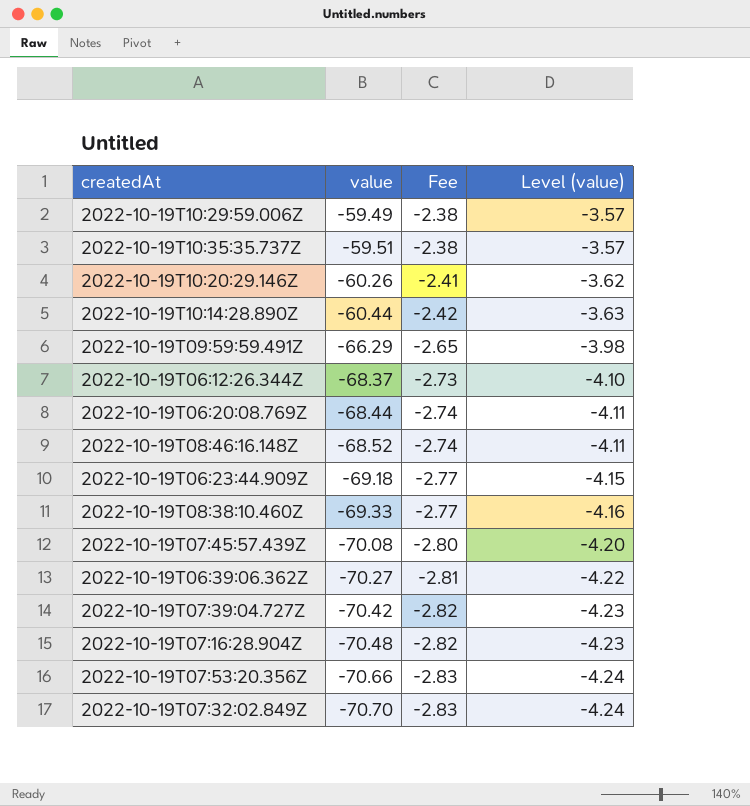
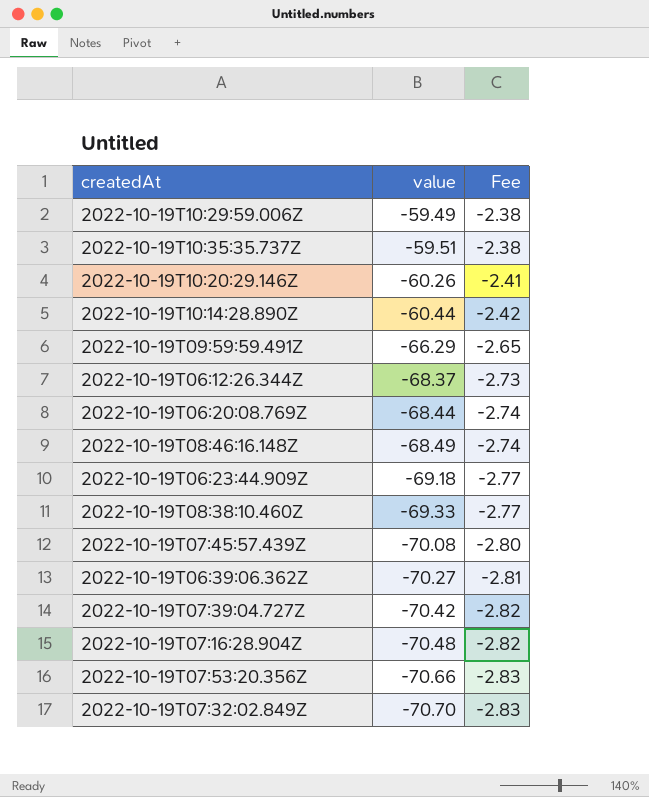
column Level (value) | formula: [value] * 0.06 -> none
2022-10-19T08:46:16.148Z | value: -68.52 -> -68.49

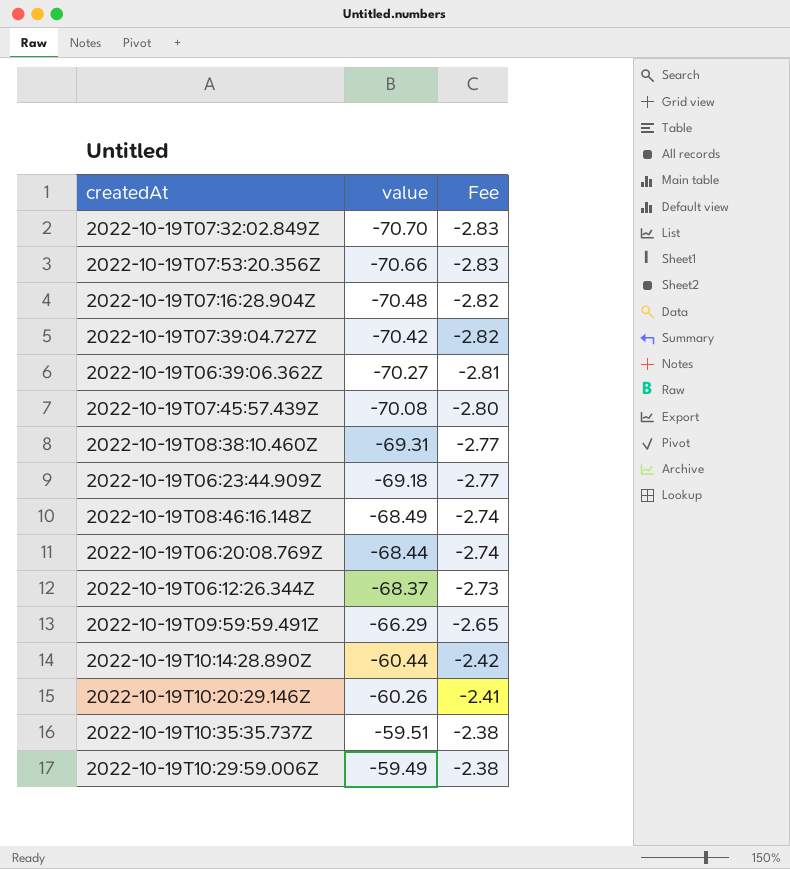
row order: value descending -> value ascending
2022-10-19T08:38:10.460Z | value: -69.33 -> -69.31

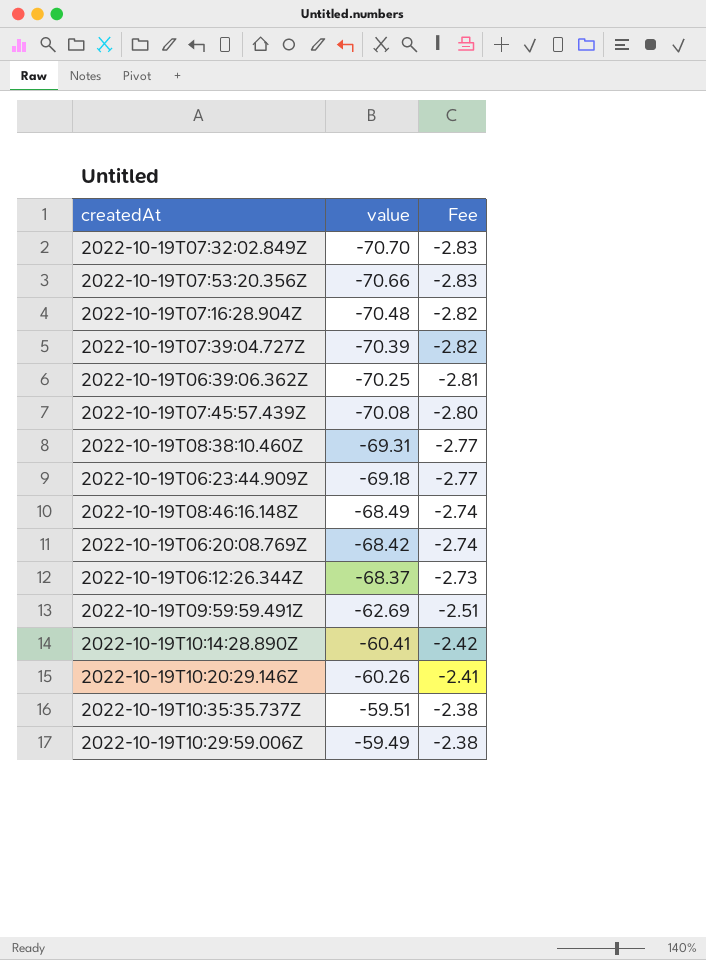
2022-10-19T07:39:04.727Z | value: -70.42 -> -70.39
2022-10-19T06:39:06.362Z | value: -70.27 -> -70.25
2022-10-19T06:20:08.769Z | value: -68.44 -> -68.42
2022-10-19T09:59:59.491Z | value: -66.29 -> -62.69
2022-10-19T09:59:59.491Z | Fee: -2.65 -> -2.51
2022-10-19T10:14:28.890Z | value: -60.44 -> -60.41

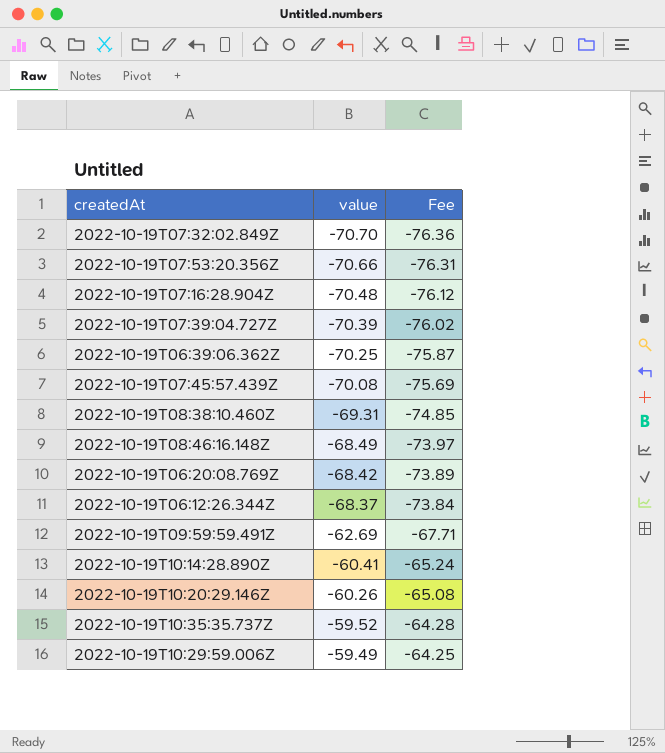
column Fee | formula: [value] * 0.04 -> [value] * 1.08
row 2022-10-19T06:23:44.909Z: -69.18 | -2.77 -> none
2022-10-19T10:35:35.737Z | value: -59.51 -> -59.52

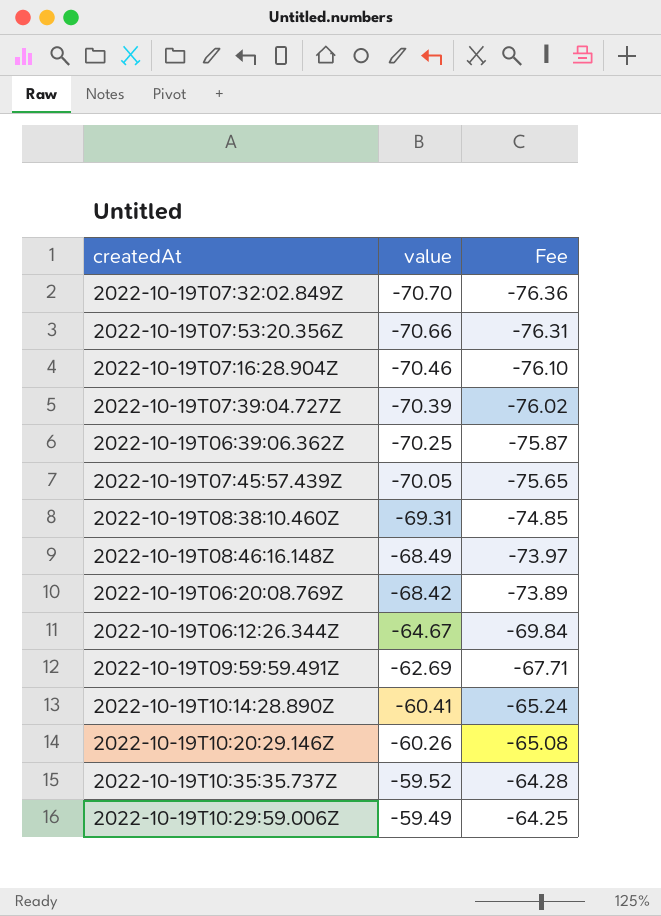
2022-10-19T07:16:28.904Z | value: -70.48 -> -70.46
2022-10-19T07:16:28.904Z | Fee: -76.12 -> -76.10
2022-10-19T07:45:57.439Z | value: -70.08 -> -70.05
2022-10-19T07:45:57.439Z | Fee: -75.69 -> -75.65
2022-10-19T06:12:26.344Z | value: -68.37 -> -64.67
2022-10-19T06:12:26.344Z | Fee: -73.84 -> -69.84

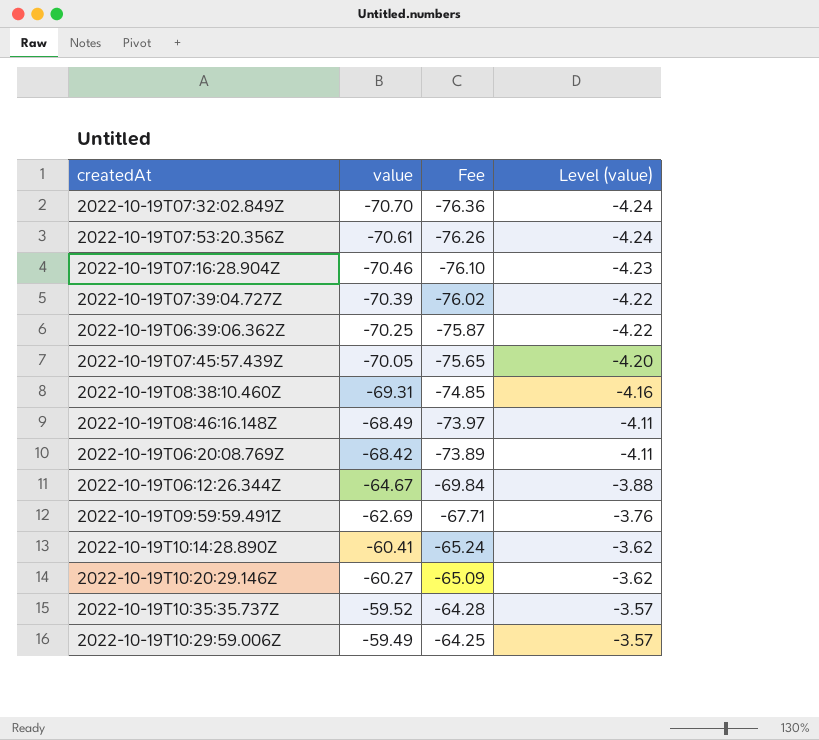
column Level (value) | formula: none -> [value] * 0.06
2022-10-19T07:53:20.356Z | value: -70.66 -> -70.61
2022-10-19T07:53:20.356Z | Fee: -76.31 -> -76.26
2022-10-19T10:20:29.146Z | value: -60.26 -> -60.27
2022-10-19T10:20:29.146Z | Fee: -65.08 -> -65.09

